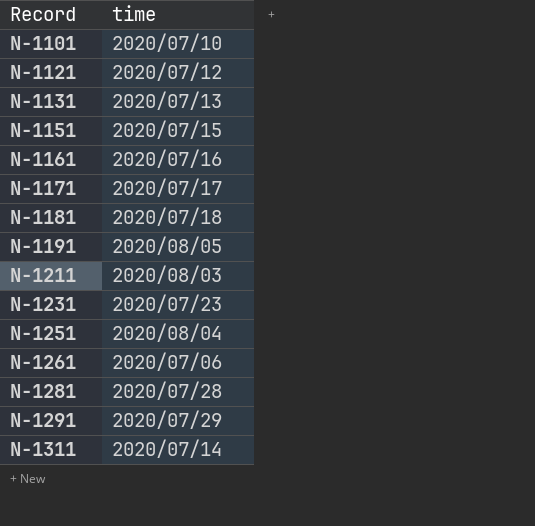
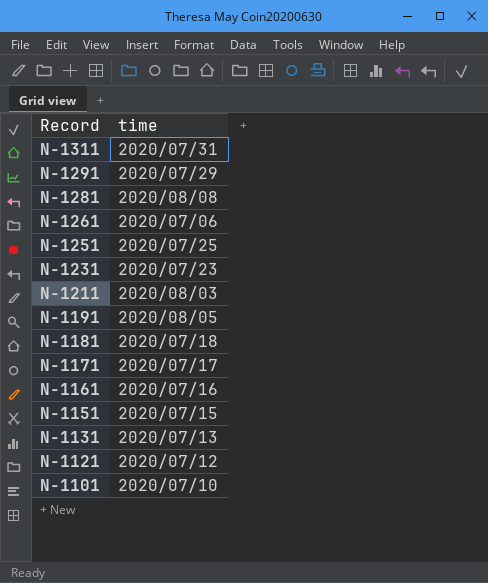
row order: Record ascending -> Record descending
N-1311 | time: 2020/07/14 -> 2020/07/31
N-1281 | time: 2020/07/28 -> 2020/08/08
N-1251 | time: 2020/08/04 -> 2020/07/25

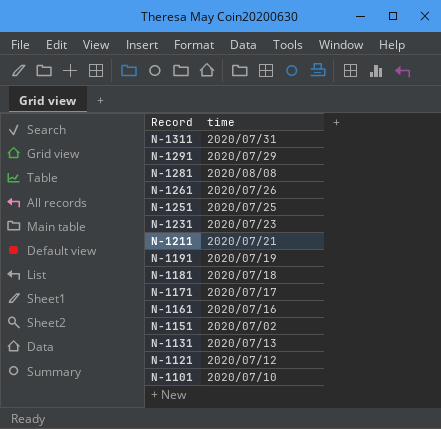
N-1261 | time: 2020/07/06 -> 2020/07/26
N-1211 | time: 2020/08/03 -> 2020/07/21
N-1191 | time: 2020/08/05 -> 2020/07/19
N-1151 | time: 2020/07/15 -> 2020/07/02

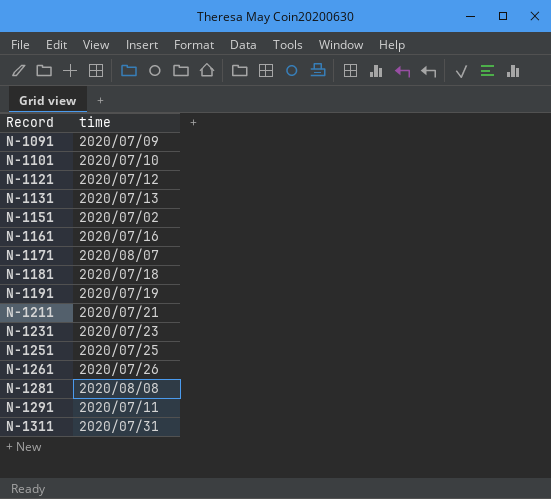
row order: Record descending -> Record ascending
row N-1091: none -> 2020/07/09
N-1171 | time: 2020/07/17 -> 2020/08/07
N-1291 | time: 2020/07/29 -> 2020/07/11

